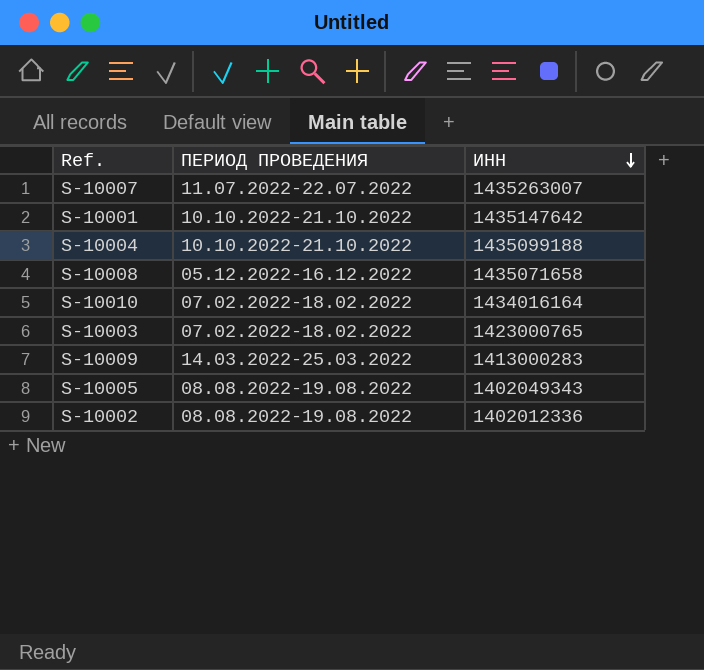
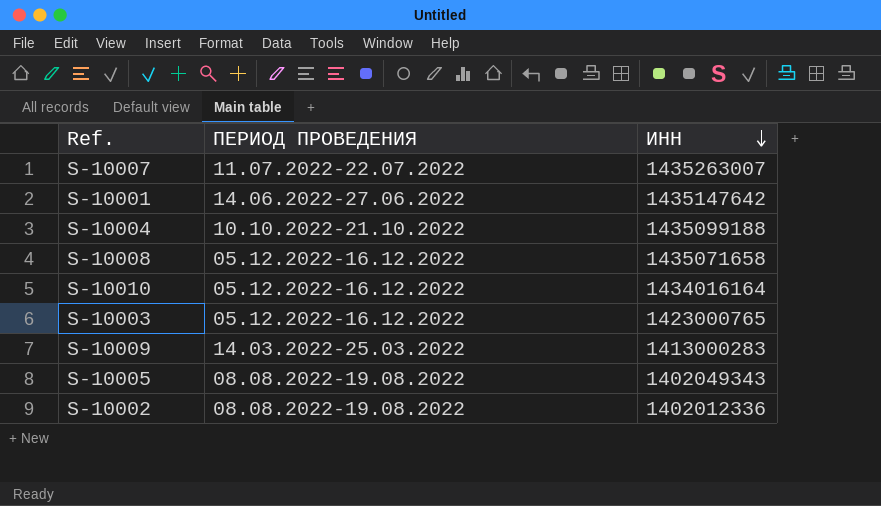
S-10001 | ПЕРИОД ПРОВЕДЕНИЯ: 10.10.2022-21.10.2022 -> 14.06.2022-27.06.2022
S-10010 | ПЕРИОД ПРОВЕДЕНИЯ: 07.02.2022-18.02.2022 -> 05.12.2022-16.12.2022
S-10003 | ПЕРИОД ПРОВЕДЕНИЯ: 07.02.2022-18.02.2022 -> 05.12.2022-16.12.2022

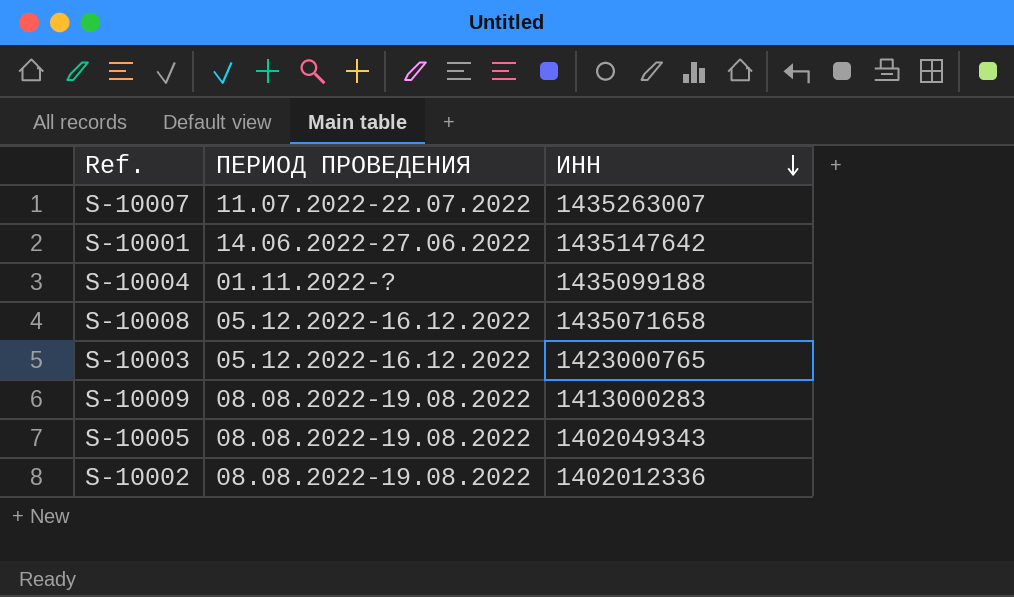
row S-10010: 05.12.2022-16.12.2022 | 1434016164 -> none
S-10004 | ПЕРИОД ПРОВЕДЕНИЯ: 10.10.2022-21.10.2022 -> 01.11.2022-?
S-10009 | ПЕРИОД ПРОВЕДЕНИЯ: 14.03.2022-25.03.2022 -> 08.08.2022-19.08.2022

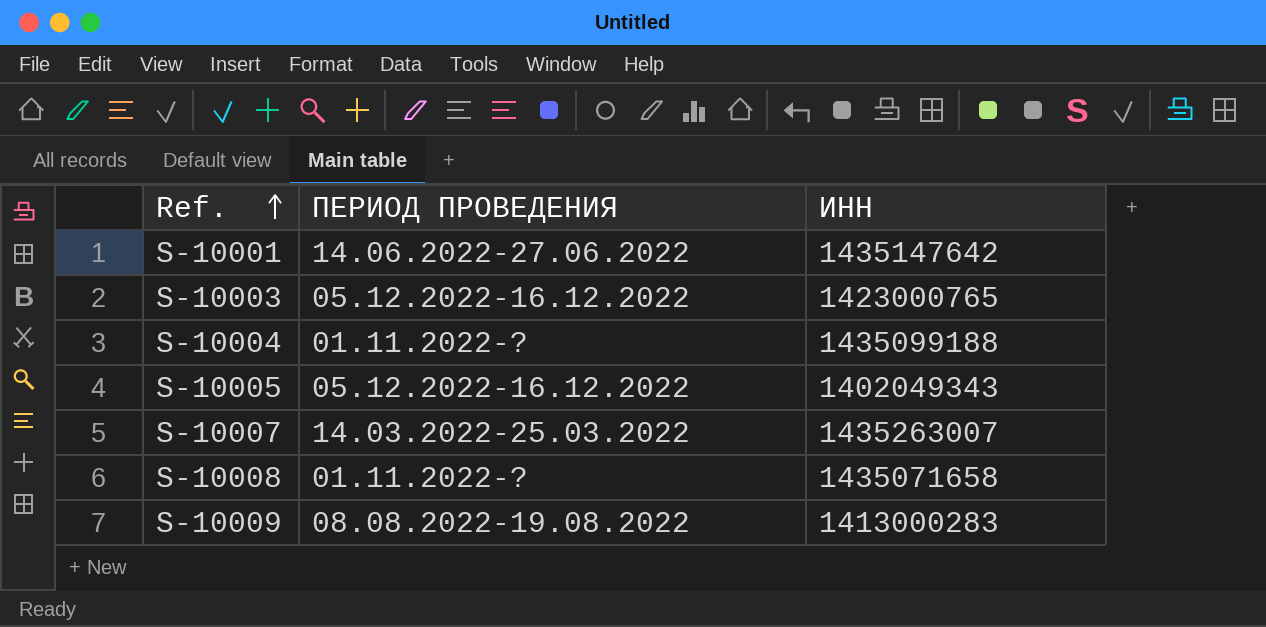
row order: ИНН descending -> Ref. ascending
row S-10002: 08.08.2022-19.08.2022 | 1402012336 -> none
S-10005 | ПЕРИОД ПРОВЕДЕНИЯ: 08.08.2022-19.08.2022 -> 05.12.2022-16.12.2022
S-10007 | ПЕРИОД ПРОВЕДЕНИЯ: 11.07.2022-22.07.2022 -> 14.03.2022-25.03.2022
S-10008 | ПЕРИОД ПРОВЕДЕНИЯ: 05.12.2022-16.12.2022 -> 01.11.2022-?

